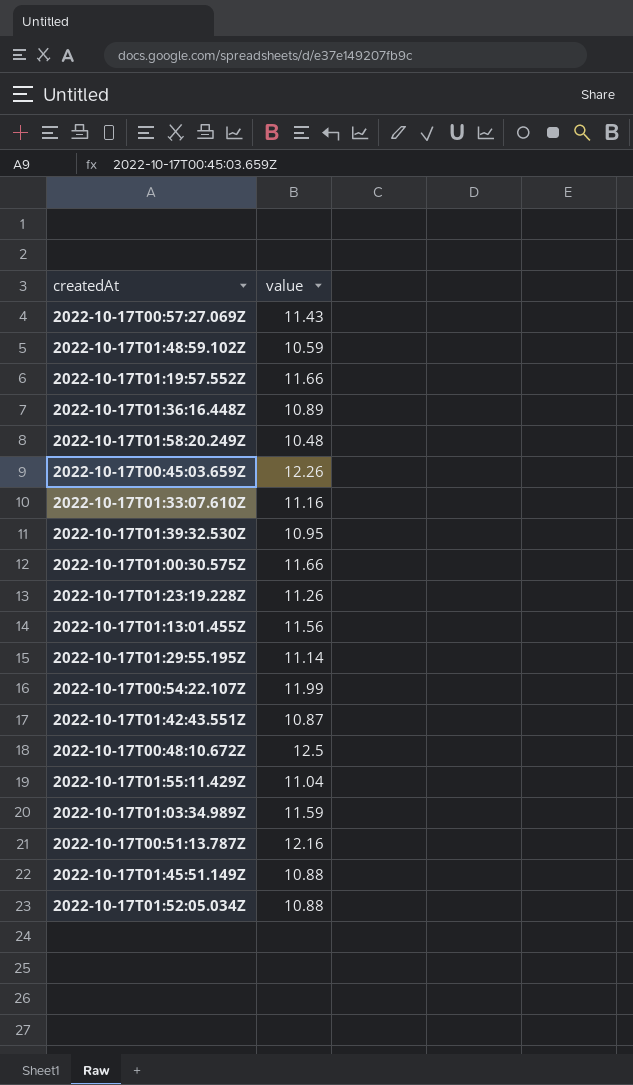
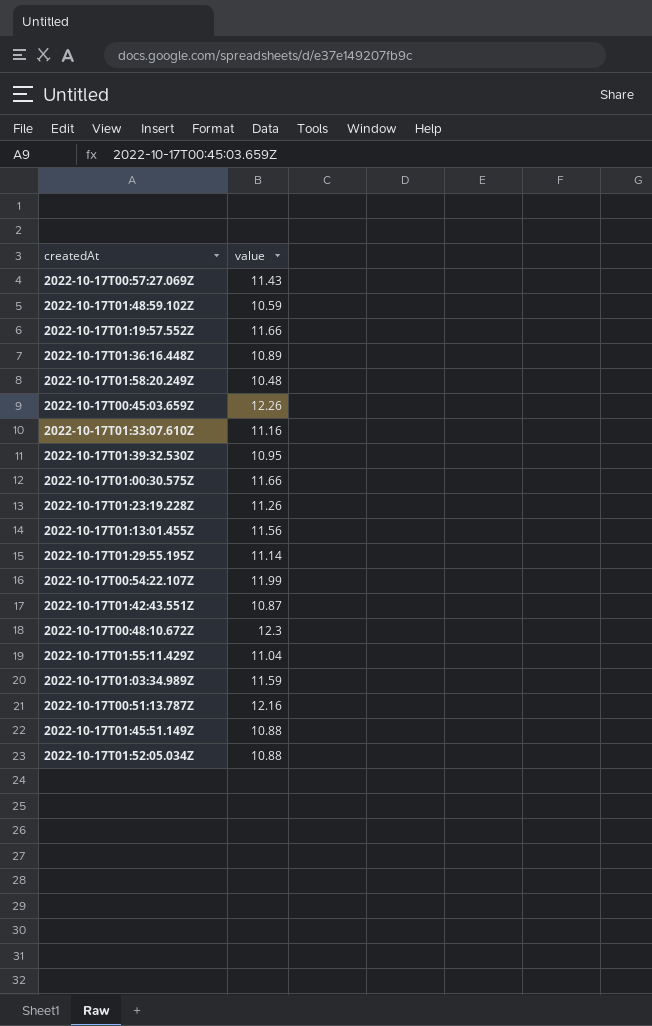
2022-10-17T00:48:10.672Z | value: 12.5 -> 12.3

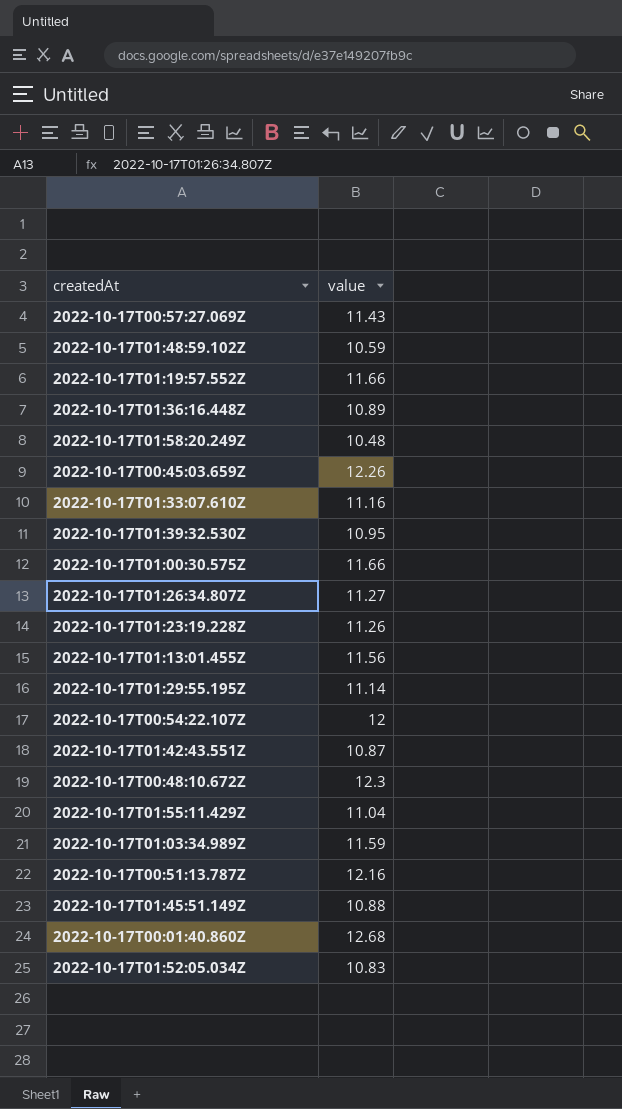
row 2022-10-17T01:26:34.807Z: none -> 11.27
2022-10-17T00:54:22.107Z | value: 11.99 -> 12
row 2022-10-17T00:01:40.860Z: none -> 12.68
2022-10-17T01:52:05.034Z | value: 10.88 -> 10.83

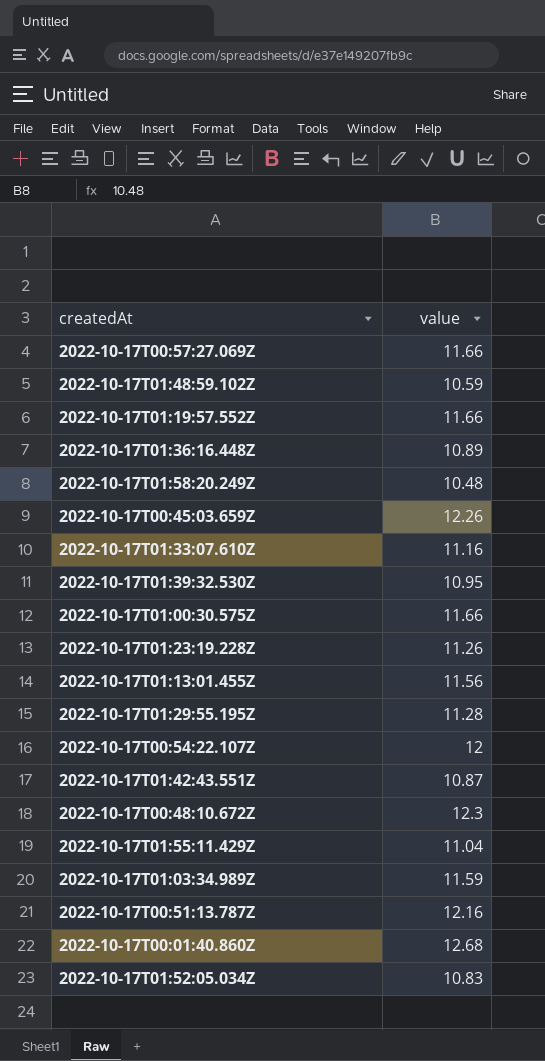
row 2022-10-17T01:26:34.807Z: 11.27 -> none
row 2022-10-17T01:45:51.149Z: 10.88 -> none
2022-10-17T00:57:27.069Z | value: 11.43 -> 11.66
2022-10-17T01:29:55.195Z | value: 11.14 -> 11.28

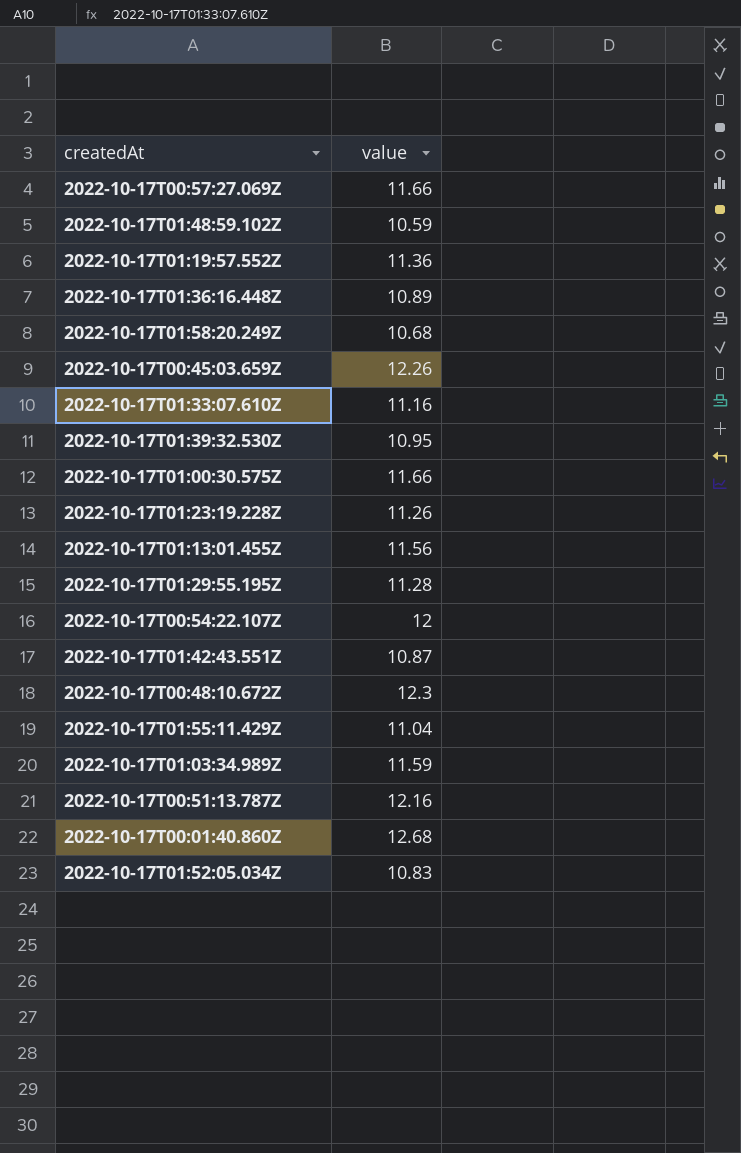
2022-10-17T01:19:57.552Z | value: 11.66 -> 11.36
2022-10-17T01:58:20.249Z | value: 10.48 -> 10.68

